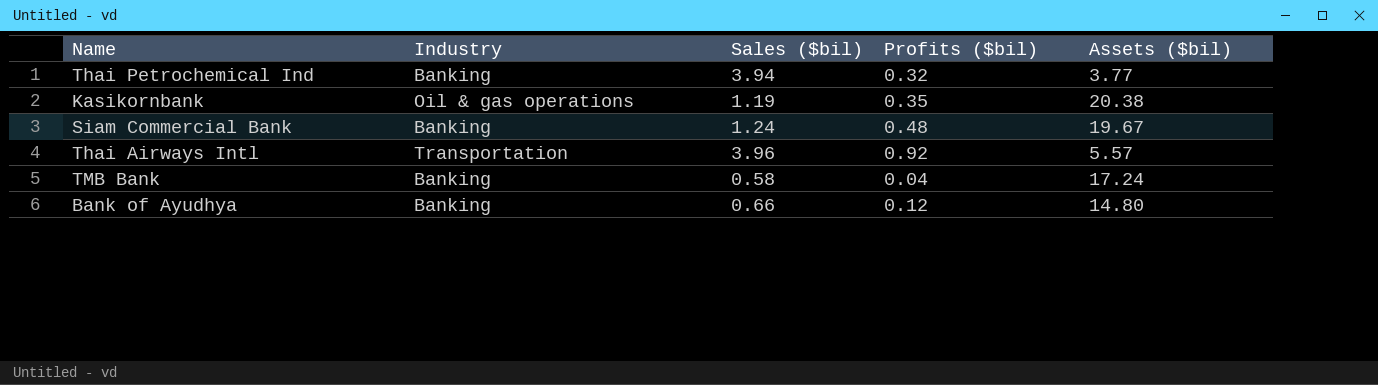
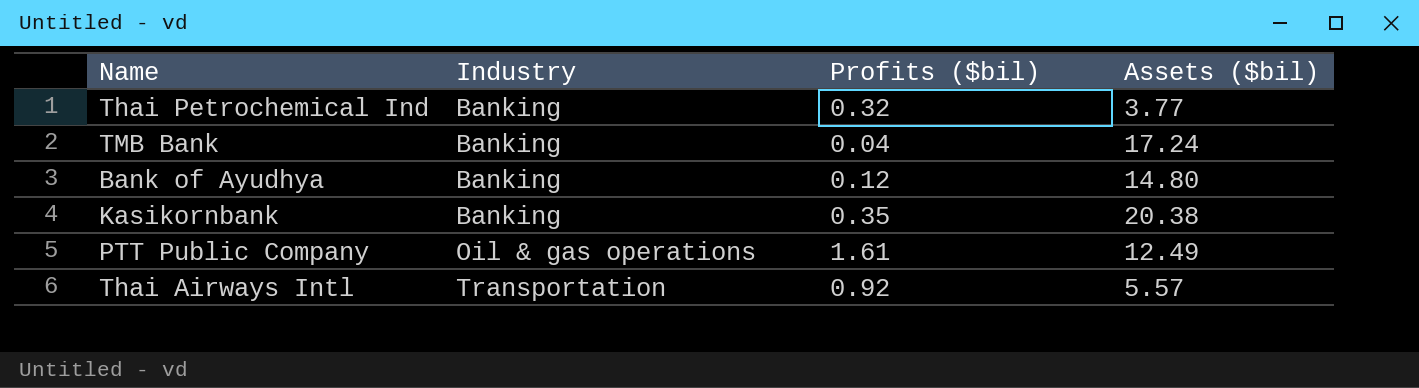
row order: none -> Industry ascending
column Sales ($bil) | position: 3 -> none
row Siam Commercial Bank: Banking | 1.24 | 0.48 | 19.67 -> none
Kasikornbank | Industry: Oil & gas operations -> Banking
row PTT Public Company: none -> Oil & gas operations | 1.61 | 12.49

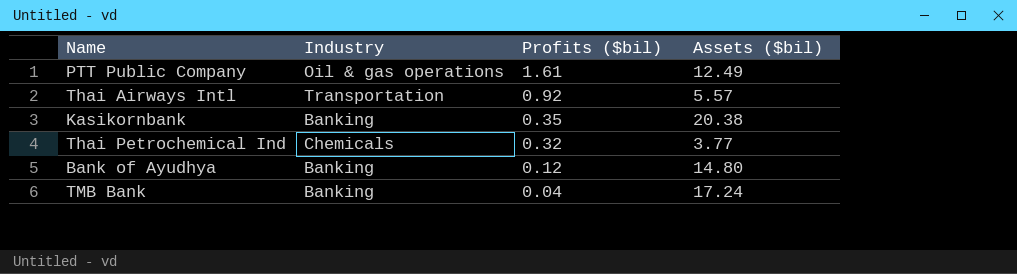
row order: Industry ascending -> Profits ($bil) descending
Thai Petrochemical Ind | Industry: Banking -> Chemicals

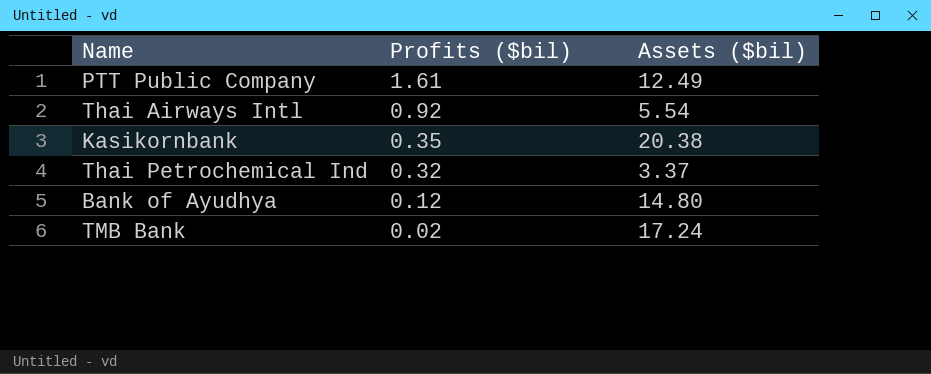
column Industry | position: 2 -> none
Thai Airways Intl | Assets ($bil): 5.57 -> 5.54
Thai Petrochemical Ind | Assets ($bil): 3.77 -> 3.37
TMB Bank | Profits ($bil): 0.04 -> 0.02

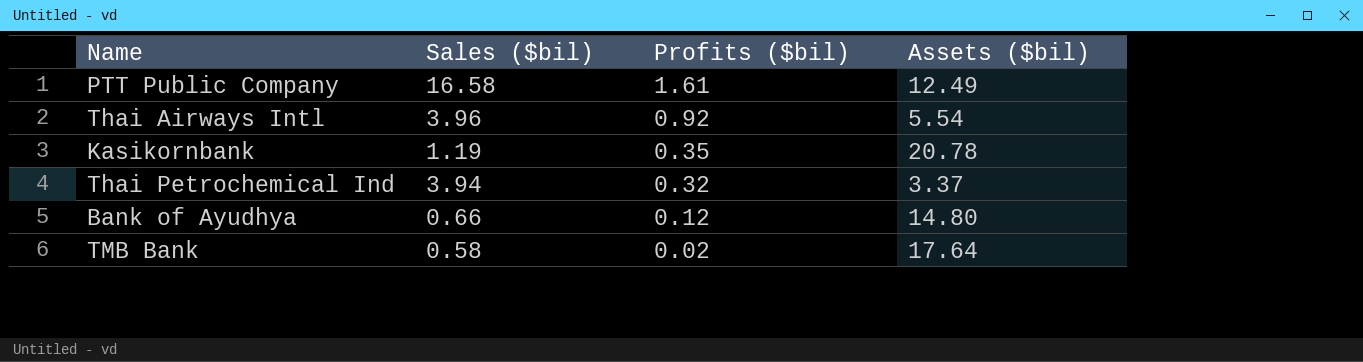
column Sales ($bil) | position: none -> 2
Kasikornbank | Assets ($bil): 20.38 -> 20.78
TMB Bank | Assets ($bil): 17.24 -> 17.64

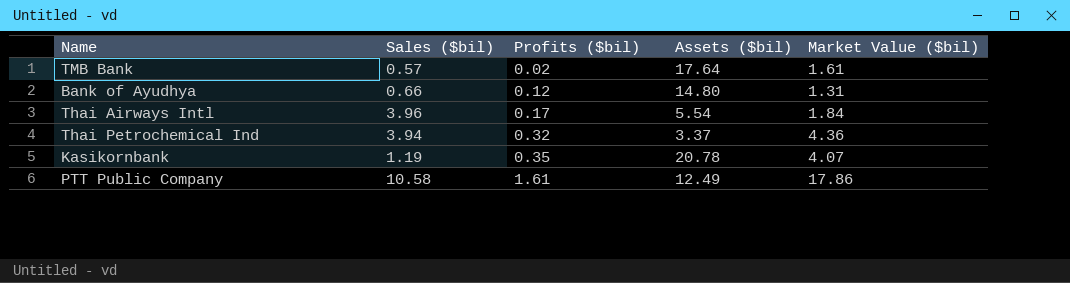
row order: Profits ($bil) descending -> Profits ($bil) ascending
column Market Value ($bil) | position: none -> 5
TMB Bank | Sales ($bil): 0.58 -> 0.57
Thai Airways Intl | Profits ($bil): 0.92 -> 0.17
PTT Public Company | Sales ($bil): 16.58 -> 10.58

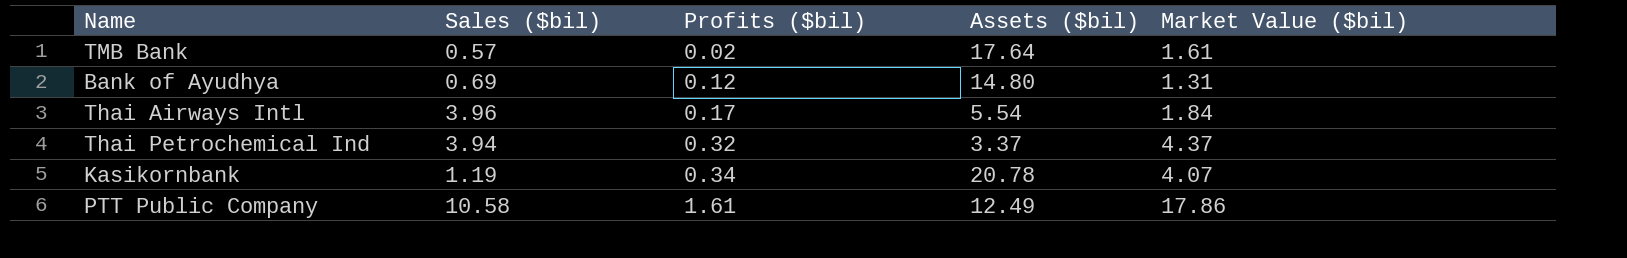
Bank of Ayudhya | Sales ($bil): 0.66 -> 0.69
Thai Petrochemical Ind | Market Value ($bil): 4.36 -> 4.37
Kasikornbank | Profits ($bil): 0.35 -> 0.34

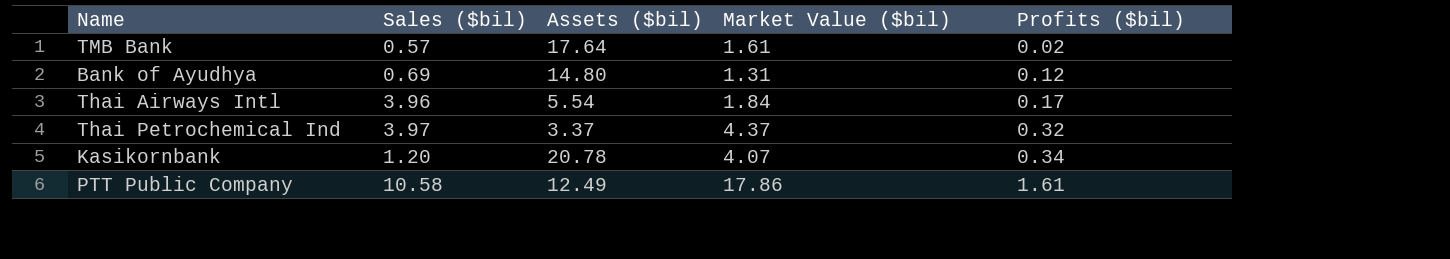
column Profits ($bil) | position: 3 -> 5
Thai Petrochemical Ind | Sales ($bil): 3.94 -> 3.97
Kasikornbank | Sales ($bil): 1.19 -> 1.20

